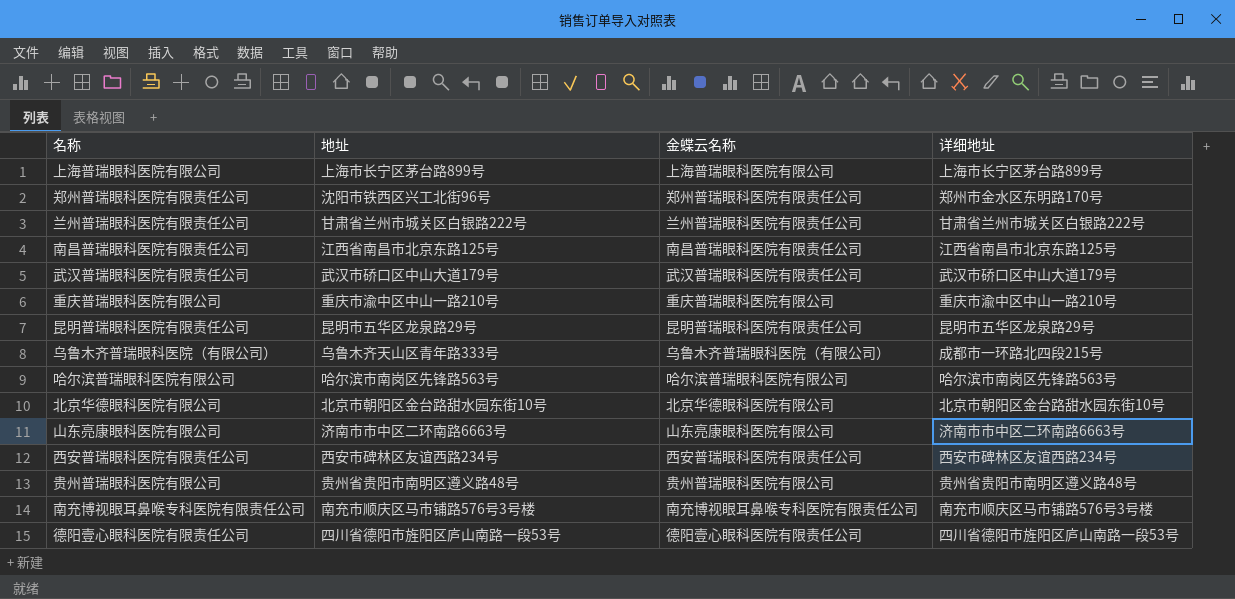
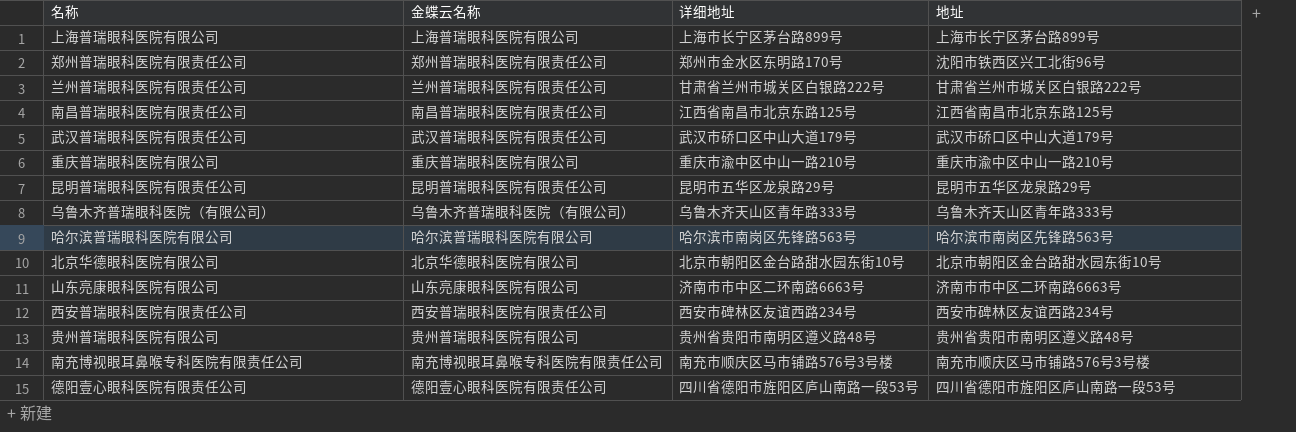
column 地址 | position: 2 -> 4
乌鲁木齐普瑞眼科医院（有限公司） | 详细地址: 成都市一环路北四段215号 -> 乌鲁木齐天山区青年路333号

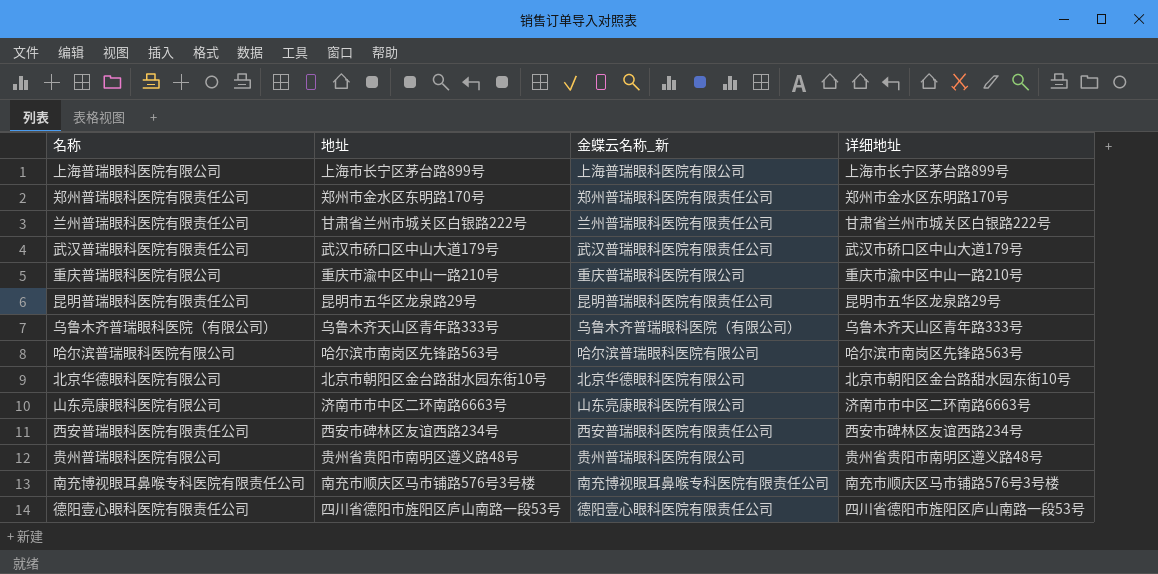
column 地址 | position: 4 -> 2
column name: 金蝶云名称 -> 金蝶云名称_新
row 南昌普瑞眼科医院有限责任公司: 南昌普瑞眼科医院有限责任公司 | 江西省南昌市北京东路125号 | 江西省南昌市北京东路125号 -> none
郑州普瑞眼科医院有限责任公司 | 地址: 沈阳市铁西区兴工北街96号 -> 郑州市金水区东明路170号

